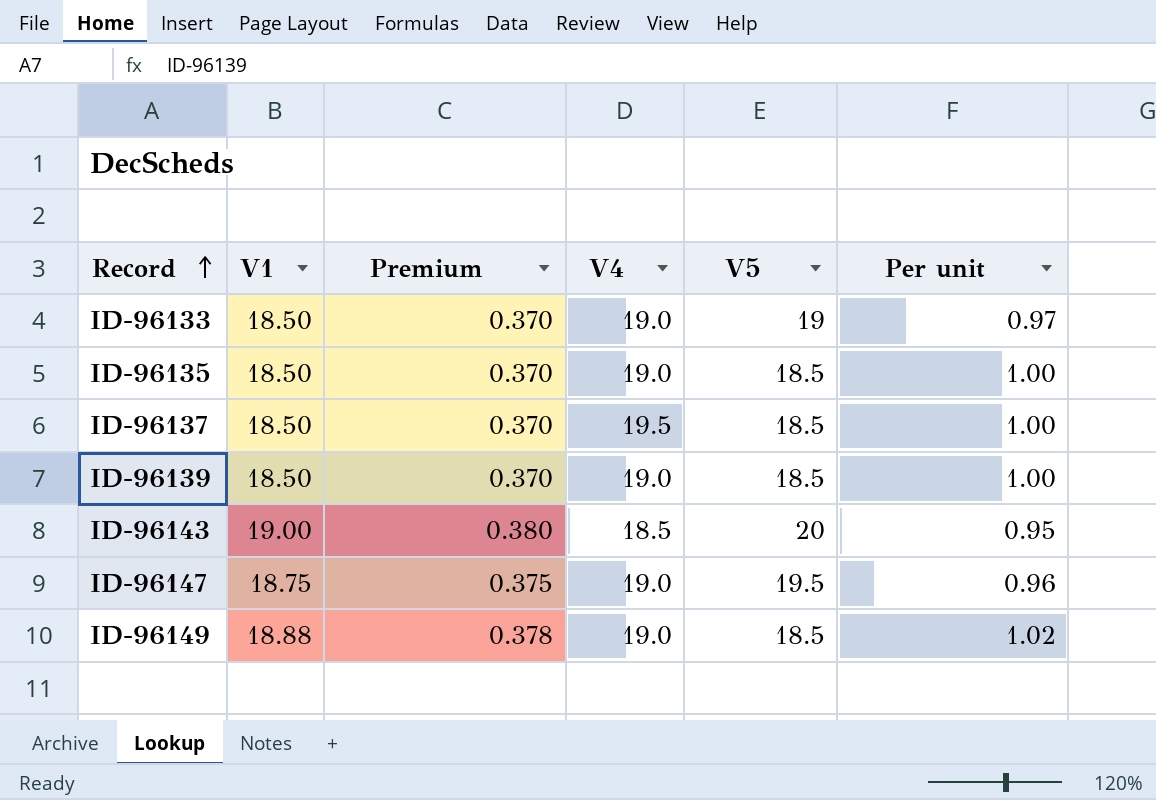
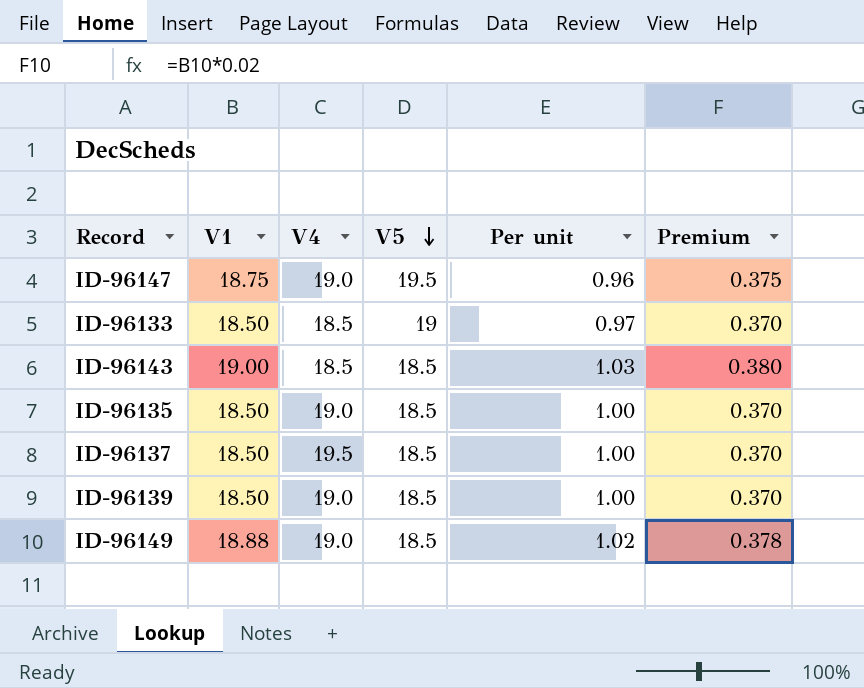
row order: Record ascending -> V5 descending
column Premium | position: 3 -> 6
ID-96133 | V4: 19.0 -> 18.5
ID-96143 | V5: 20 -> 18.5
ID-96143 | Per unit: 0.95 -> 1.03

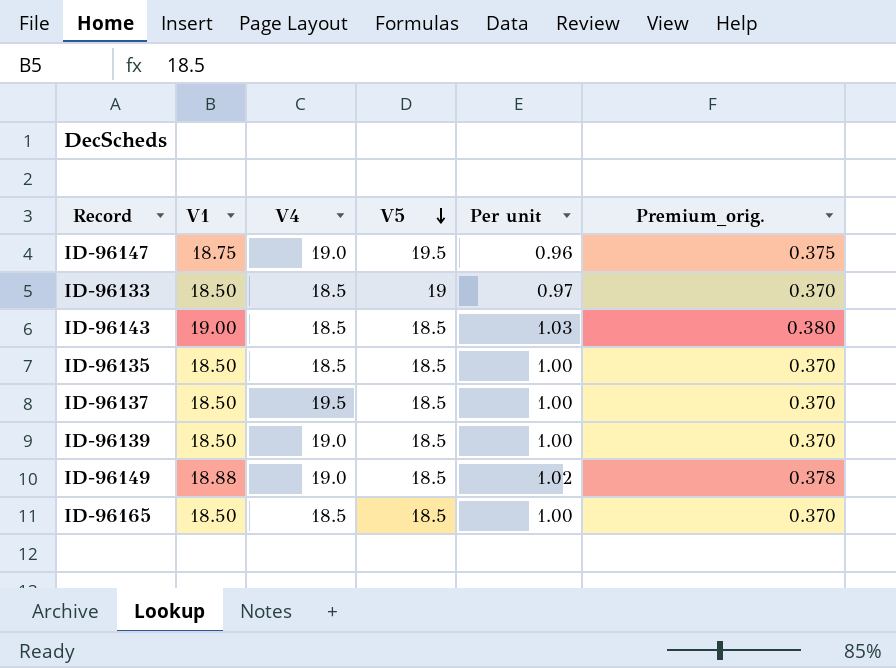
column name: Premium -> Premium_orig.
ID-96135 | V4: 19.0 -> 18.5
row ID-96165: none -> 18.50 | 18.5 | 18.5 | 1.00 | 0.370

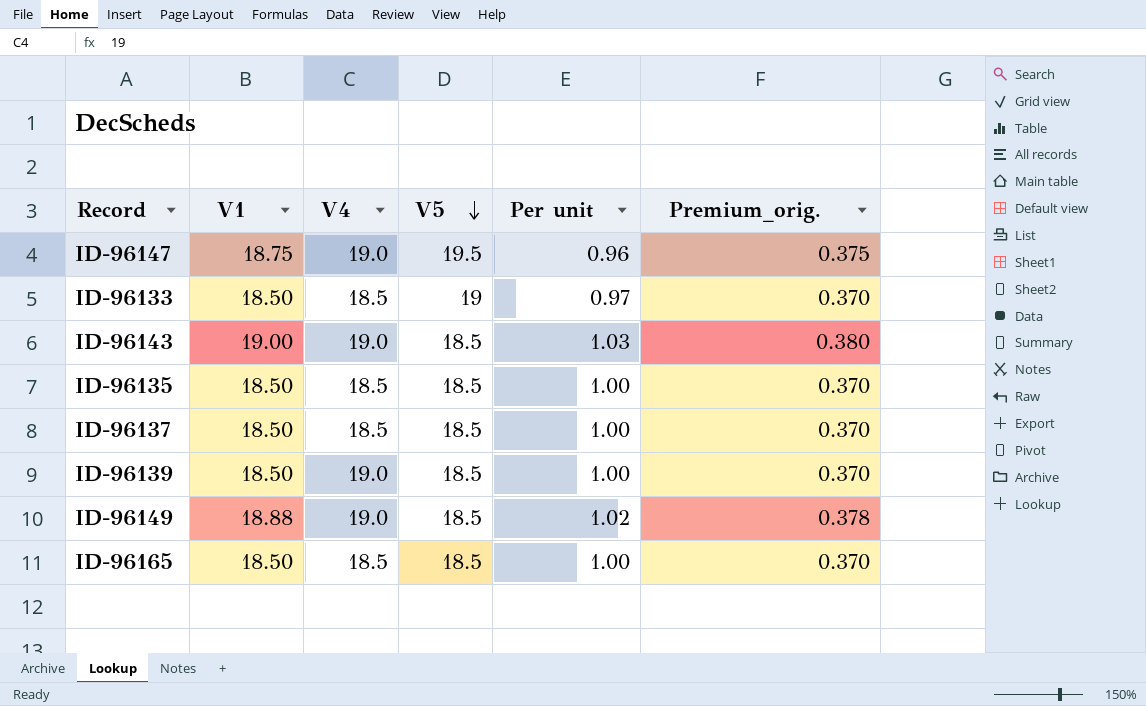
ID-96143 | V4: 18.5 -> 19.0
ID-96137 | V4: 19.5 -> 18.5

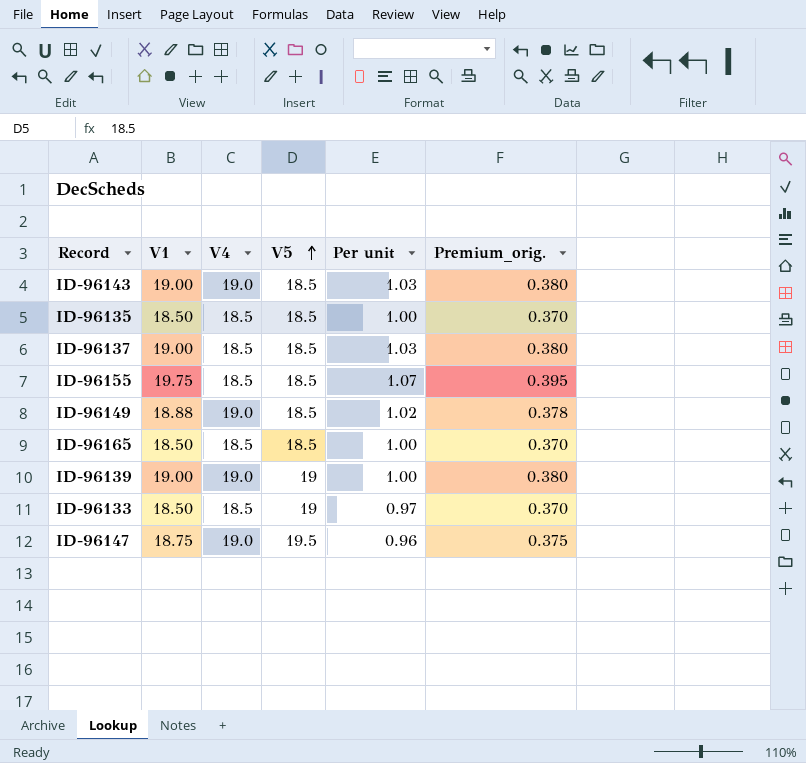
row order: V5 descending -> V5 ascending
ID-96137 | V1: 18.50 -> 19.00
ID-96137 | Per unit: 1.00 -> 1.03
ID-96137 | Premium_orig.: 0.370 -> 0.380
row ID-96155: none -> 19.75 | 18.5 | 18.5 | 1.07 | 0.395
ID-96139 | V1: 18.50 -> 19.00
ID-96139 | V5: 18.5 -> 19
ID-96139 | Premium_orig.: 0.370 -> 0.380

